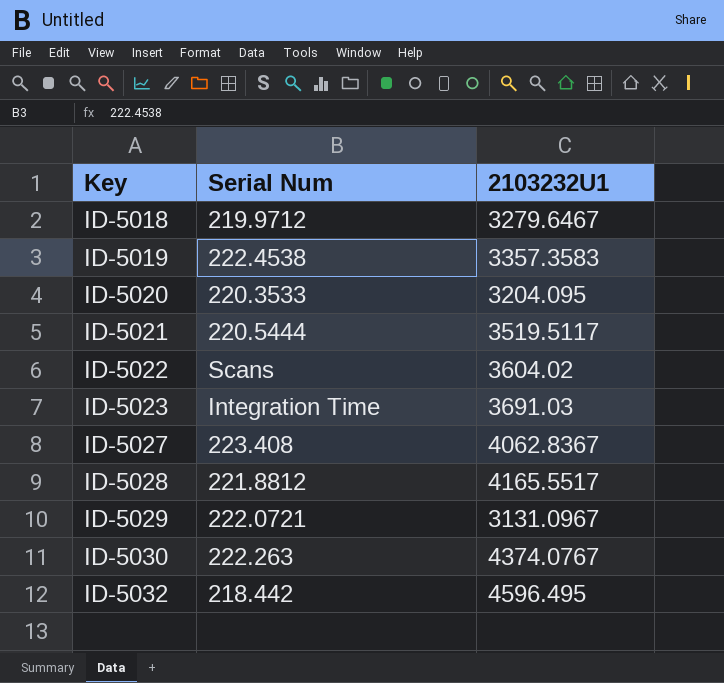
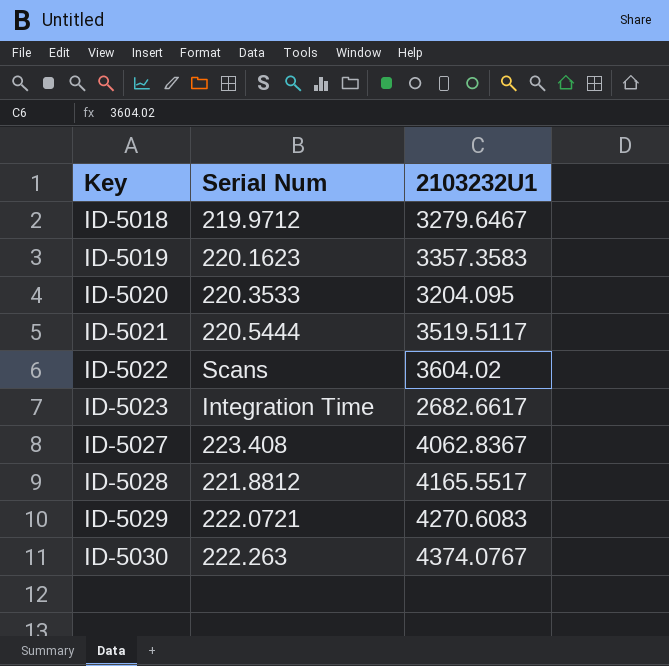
row ID-5032: 218.442 | 4596.495 -> none
ID-5019 | Serial Num: 222.4538 -> 220.1623
ID-5023 | 2103232U1: 3691.03 -> 2682.6617
ID-5029 | 2103232U1: 3131.0967 -> 4270.6083

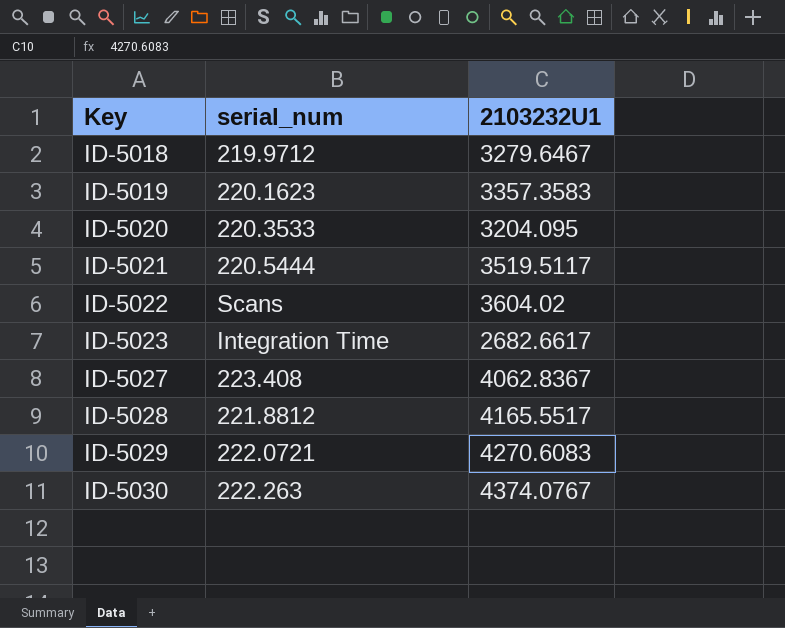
column name: Serial Num -> serial_num

